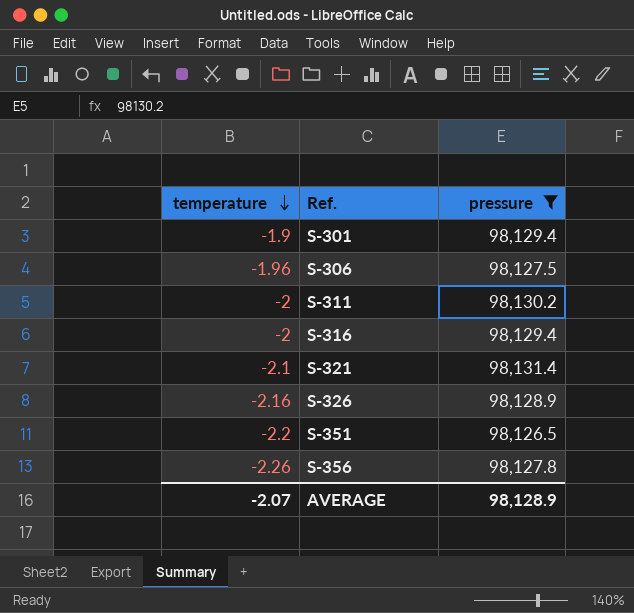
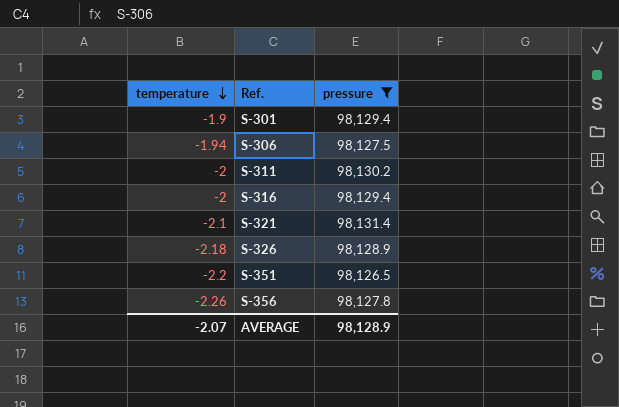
S-306 | temperature: -1.96 -> -1.94
S-326 | temperature: -2.16 -> -2.18

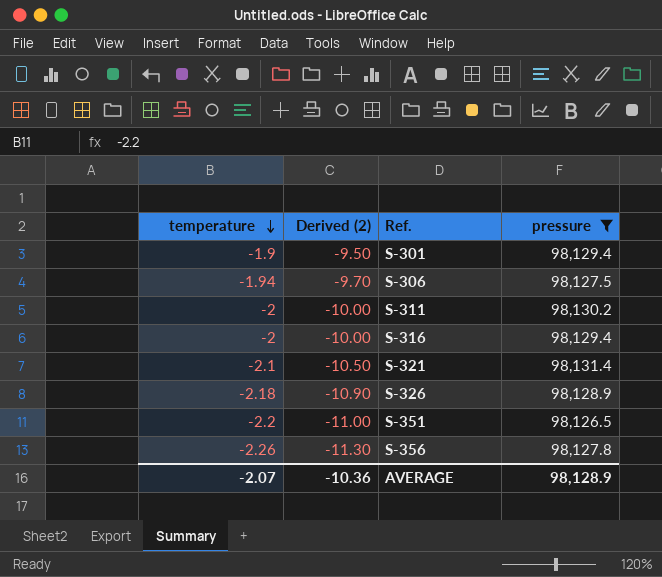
column Derived (2) | formula: none -> [temperature] * 5

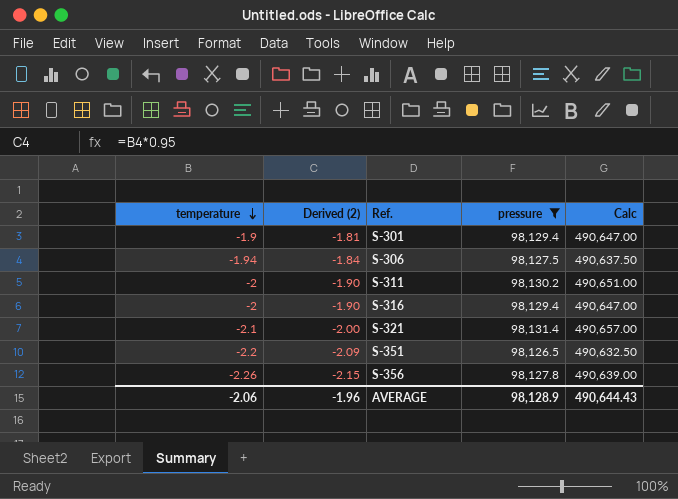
column Derived (2) | formula: [temperature] * 5 -> [temperature] * 0.95
column Calc | formula: none -> [pressure] * 5
row S-326: -2.18 | -10.90 | 98,128.9 -> none
AVERAGE | temperature: -2.07 -> -2.06
AVERAGE | Derived (2): -10.36 -> -1.96

